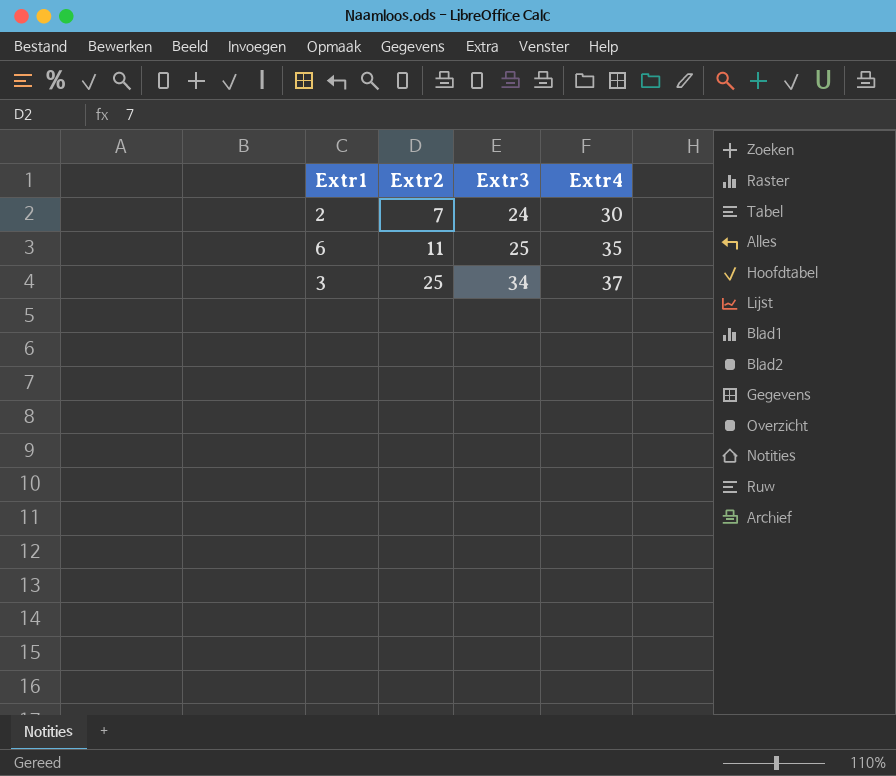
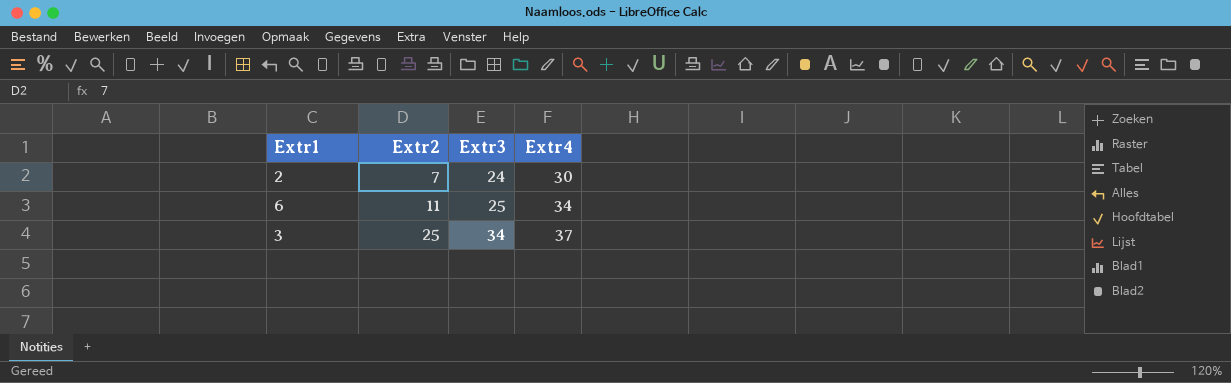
6 | Extr4: 35 -> 34

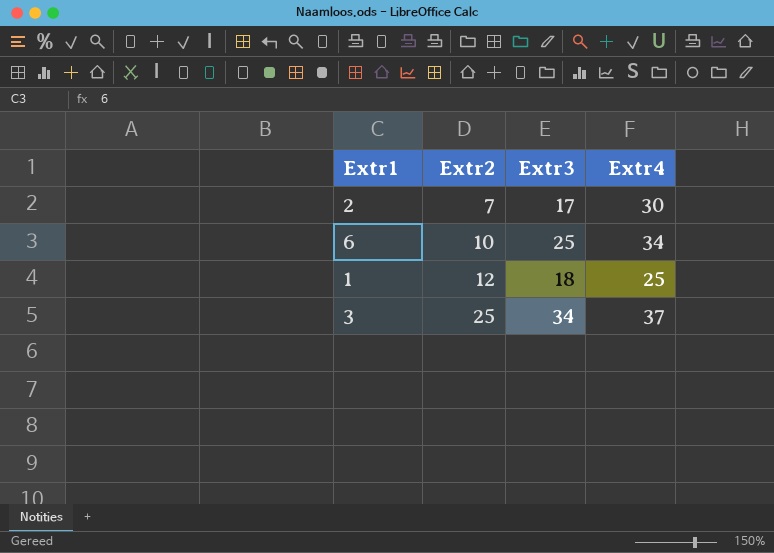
2 | Extr3: 24 -> 17
6 | Extr2: 11 -> 10
row 1: none -> 12 | 18 | 25

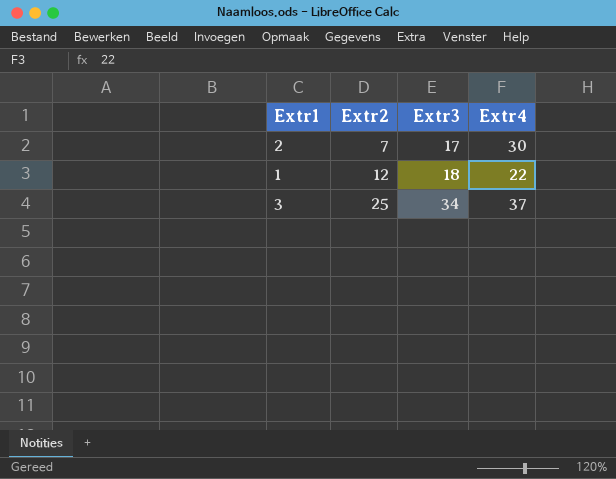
row 6: 10 | 25 | 34 -> none
1 | Extr4: 25 -> 22

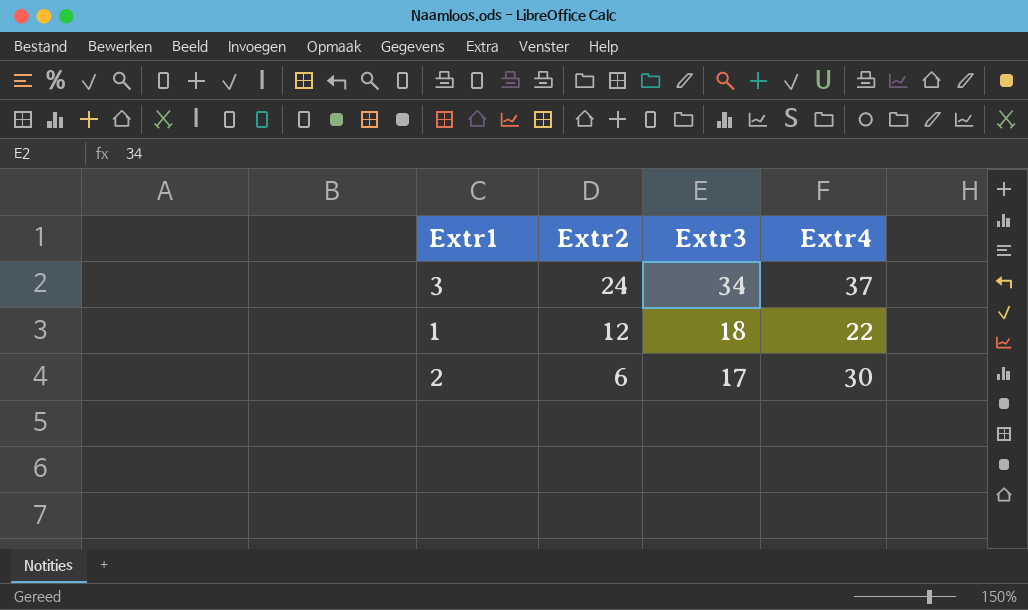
row order: Extr2 ascending -> Extr2 descending
3 | Extr2: 25 -> 24
2 | Extr2: 7 -> 6

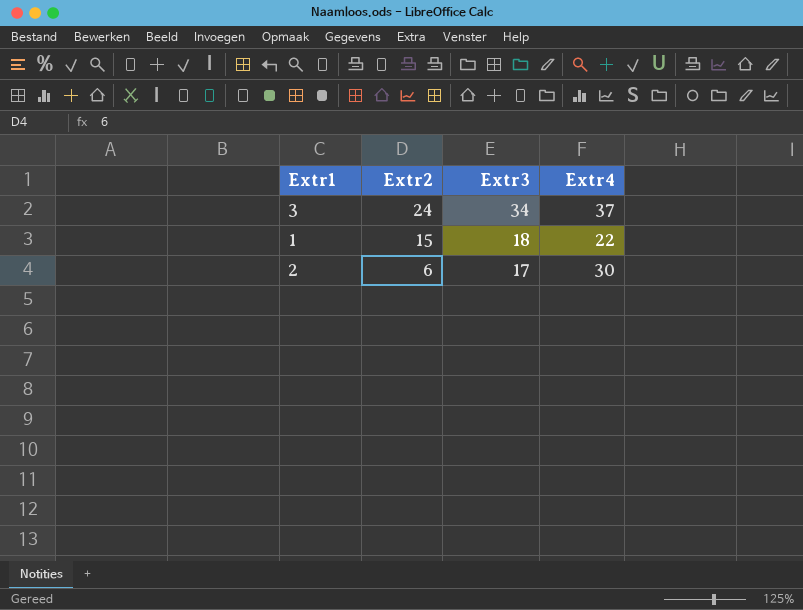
1 | Extr2: 12 -> 15

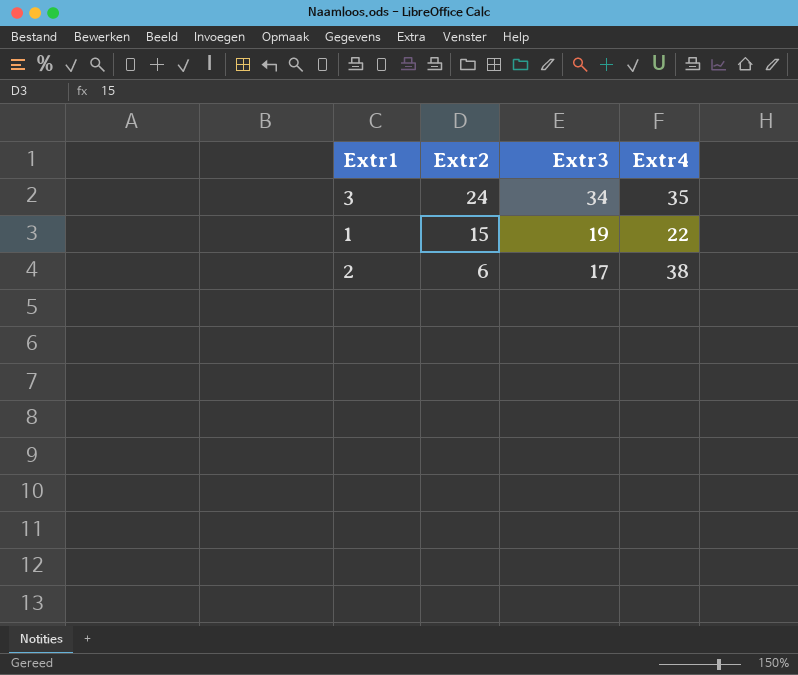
3 | Extr4: 37 -> 35
1 | Extr3: 18 -> 19
2 | Extr4: 30 -> 38

